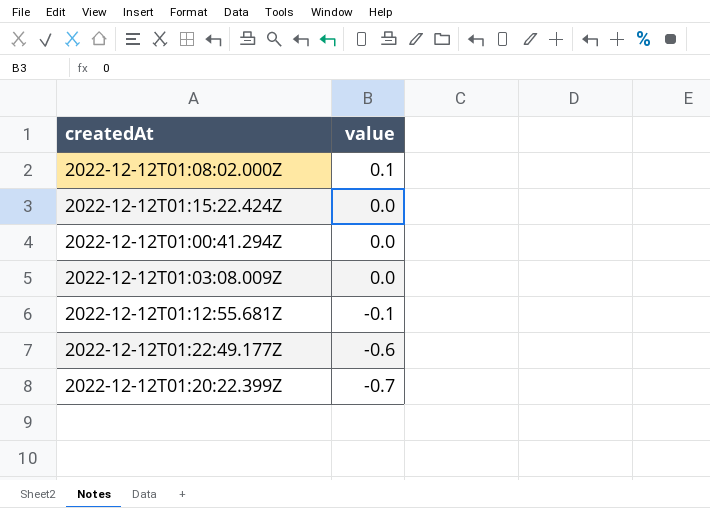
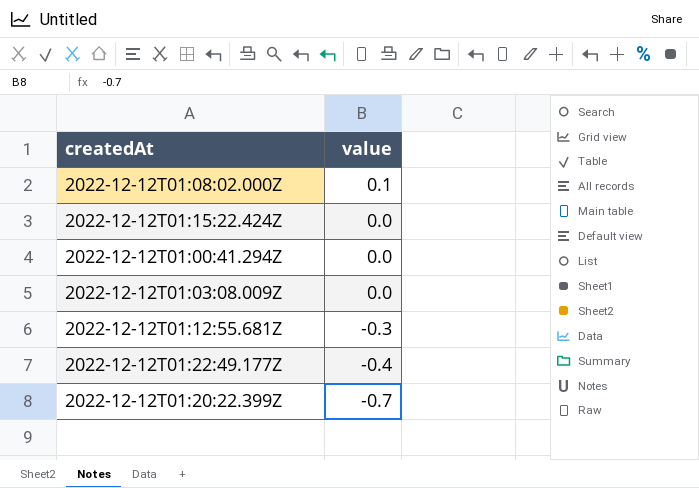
2022-12-12T01:12:55.681Z | value: -0.1 -> -0.3
2022-12-12T01:22:49.177Z | value: -0.6 -> -0.4

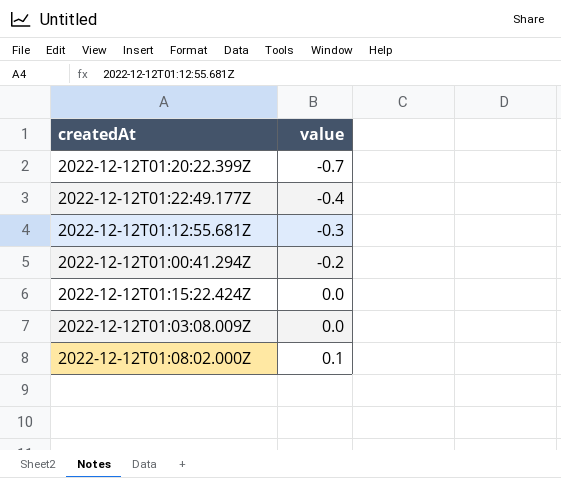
row order: value descending -> value ascending
2022-12-12T01:00:41.294Z | value: 0.0 -> -0.2

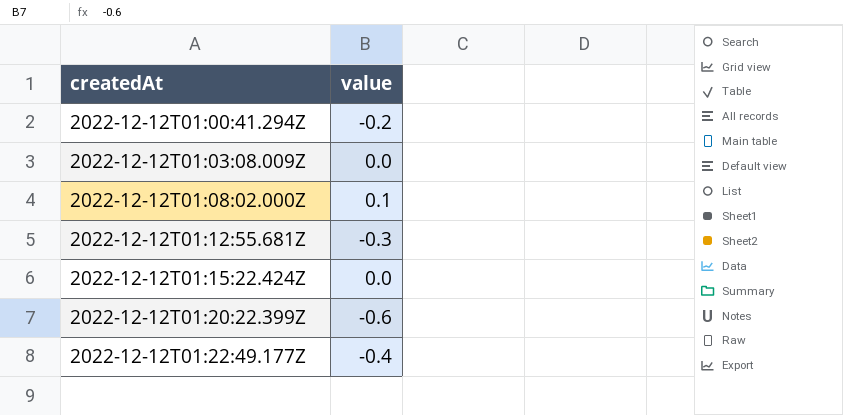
row order: value ascending -> createdAt ascending
2022-12-12T01:20:22.399Z | value: -0.7 -> -0.6

